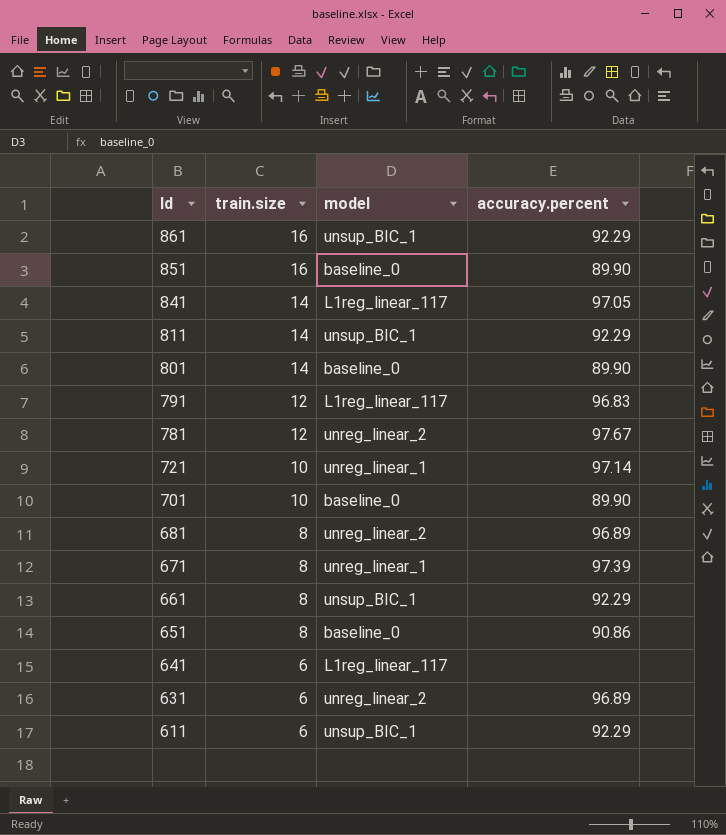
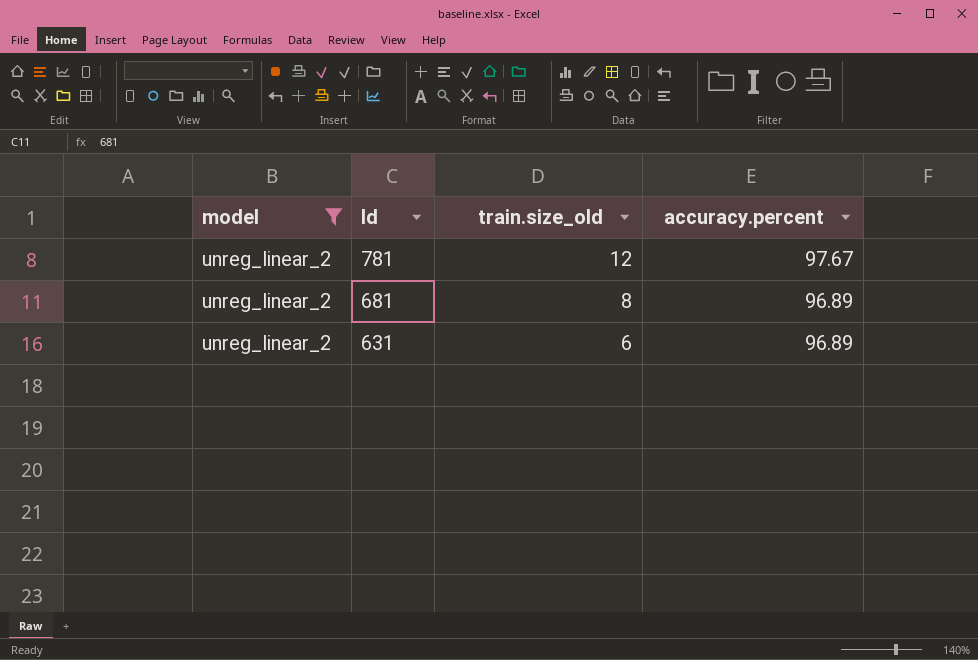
filter: none -> model = unreg_linear_2
column model | position: 3 -> 1
column name: train.size -> train.size_old

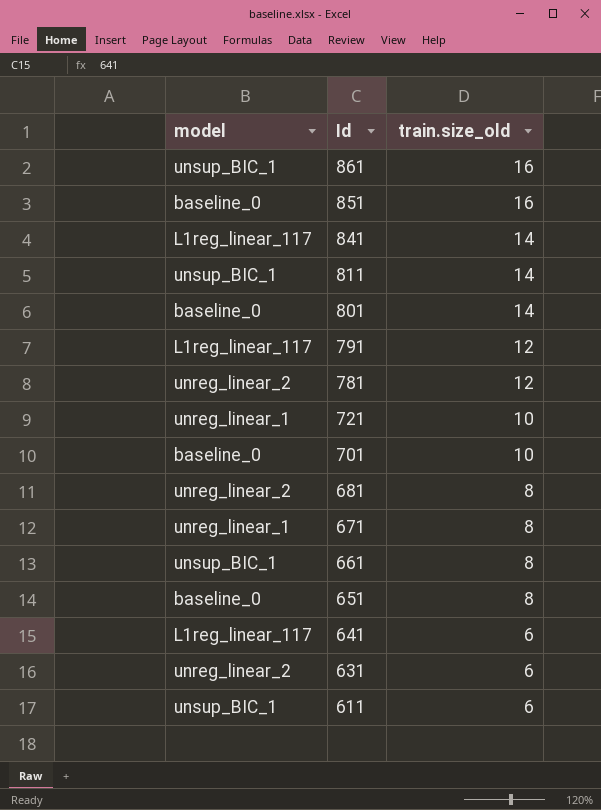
filter: model = unreg_linear_2 -> none
column accuracy.percent | position: 4 -> none

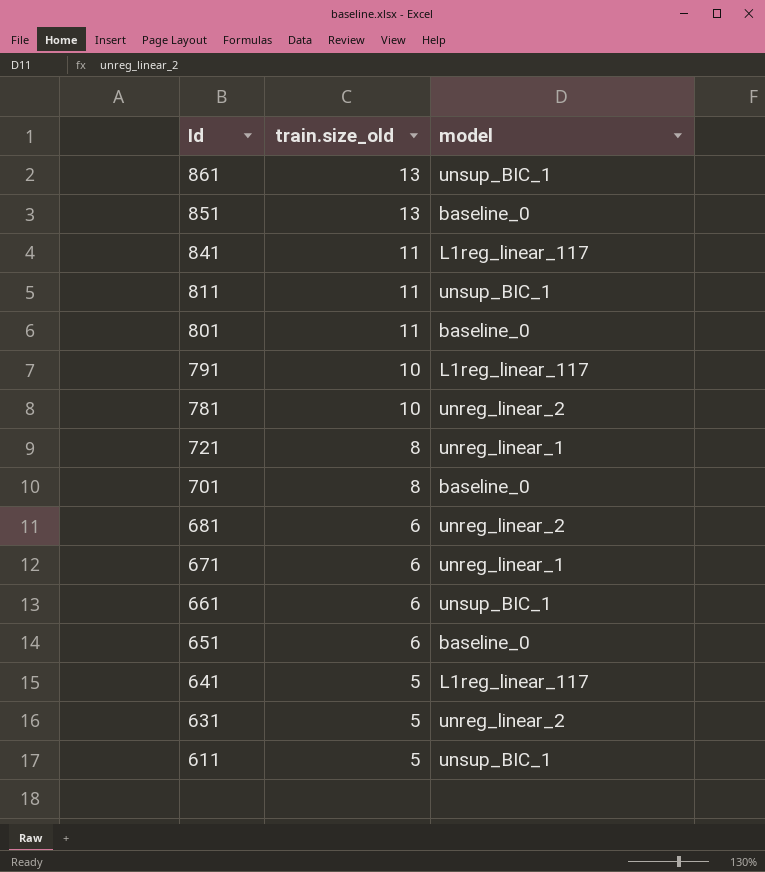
column model | position: 1 -> 3
861 | train.size_old: 16 -> 13
851 | train.size_old: 16 -> 13
841 | train.size_old: 14 -> 11
811 | train.size_old: 14 -> 11
801 | train.size_old: 14 -> 11
791 | train.size_old: 12 -> 10
781 | train.size_old: 12 -> 10
721 | train.size_old: 10 -> 8
701 | train.size_old: 10 -> 8
681 | train.size_old: 8 -> 6
671 | train.size_old: 8 -> 6
661 | train.size_old: 8 -> 6
651 | train.size_old: 8 -> 6
641 | train.size_old: 6 -> 5
631 | train.size_old: 6 -> 5
611 | train.size_old: 6 -> 5

